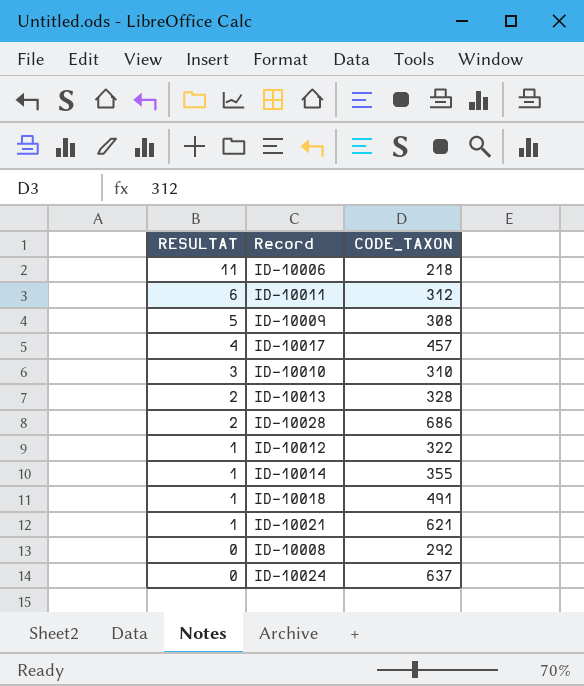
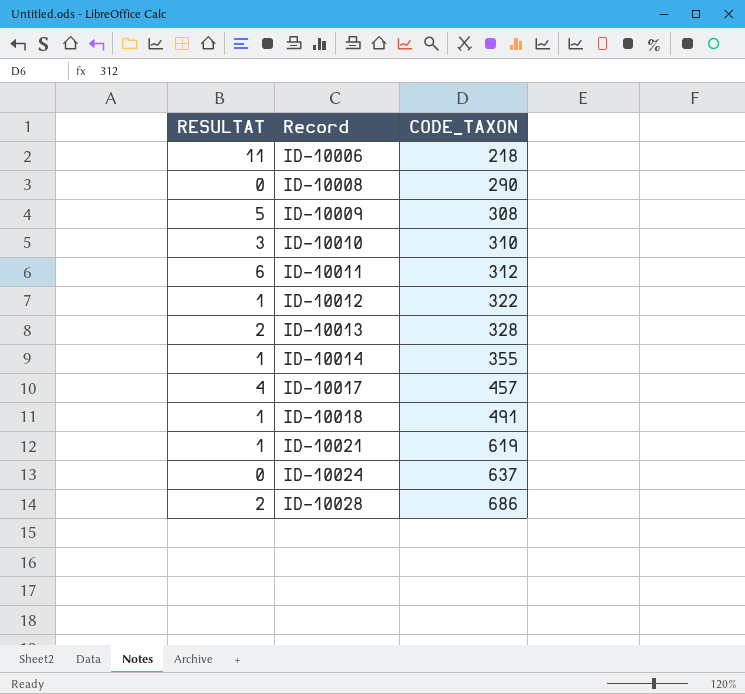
row order: RESULTAT descending -> Record ascending
ID-10008 | CODE_TAXON: 292 -> 290
ID-10021 | CODE_TAXON: 621 -> 619

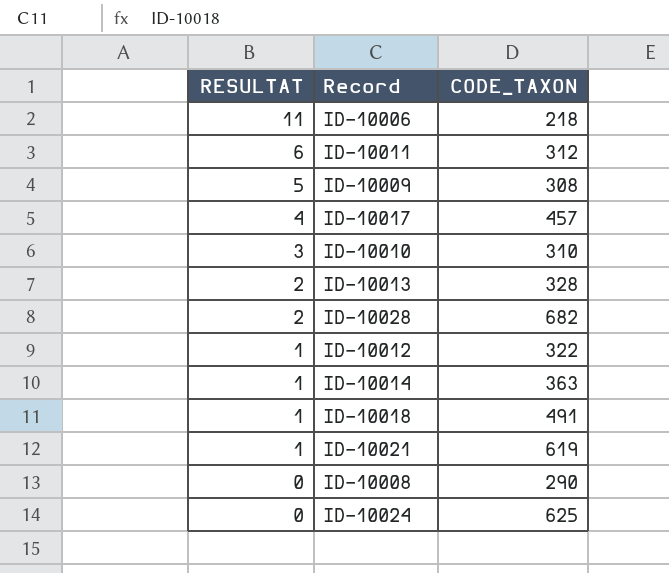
row order: Record ascending -> RESULTAT descending
ID-10028 | CODE_TAXON: 686 -> 682
ID-10014 | CODE_TAXON: 355 -> 363
ID-10024 | CODE_TAXON: 637 -> 625

